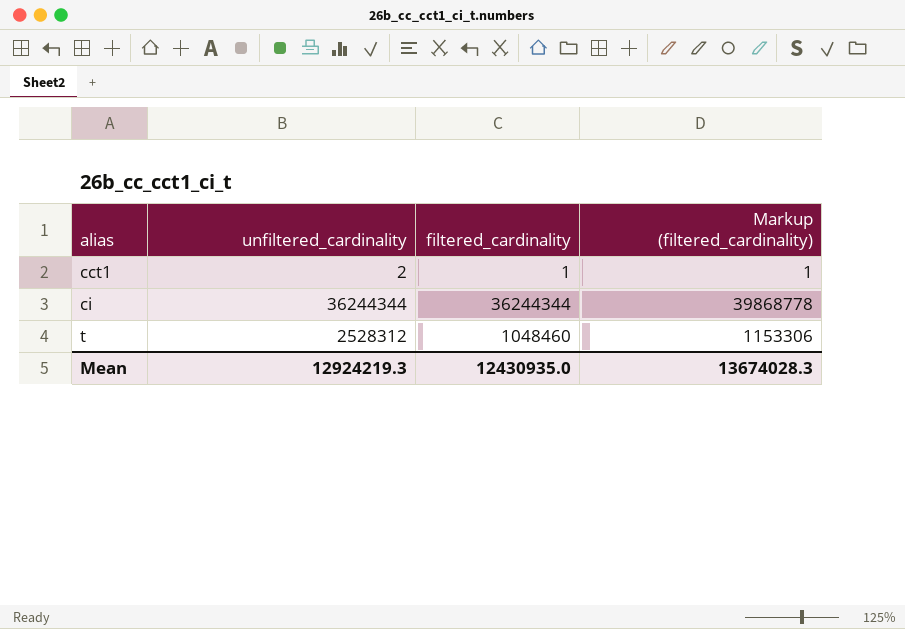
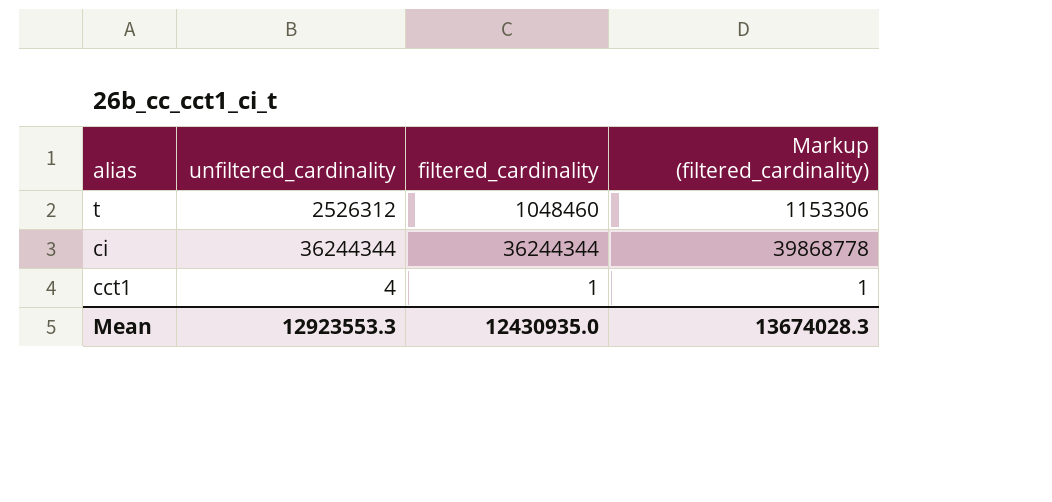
row order: alias ascending -> alias descending
t | unfiltered_cardinality: 2528312 -> 2526312
cct1 | unfiltered_cardinality: 2 -> 4
Mean | unfiltered_cardinality: 12924219.3 -> 12923553.3

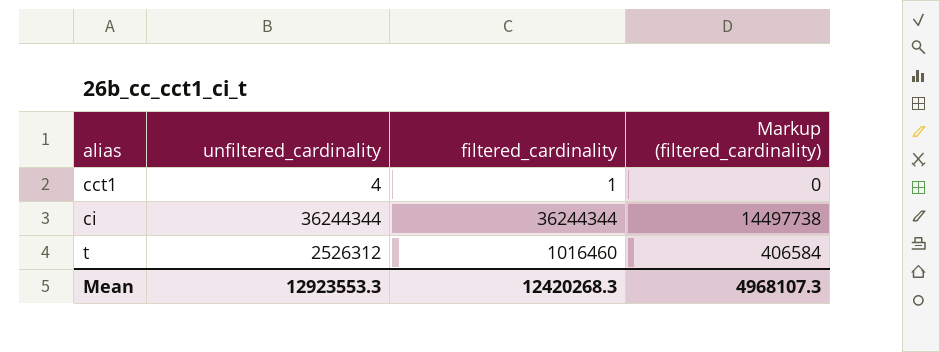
row order: alias descending -> alias ascending
column Markup (filtered_cardinality) | formula: [filtered_cardinality] * 1.1 -> [filtered_cardinality] * 0.4
t | filtered_cardinality: 1048460 -> 1016460
Mean | filtered_cardinality: 12430935.0 -> 12420268.3
Mean | Markup (filtered_cardinality): 13674028.3 -> 4968107.3

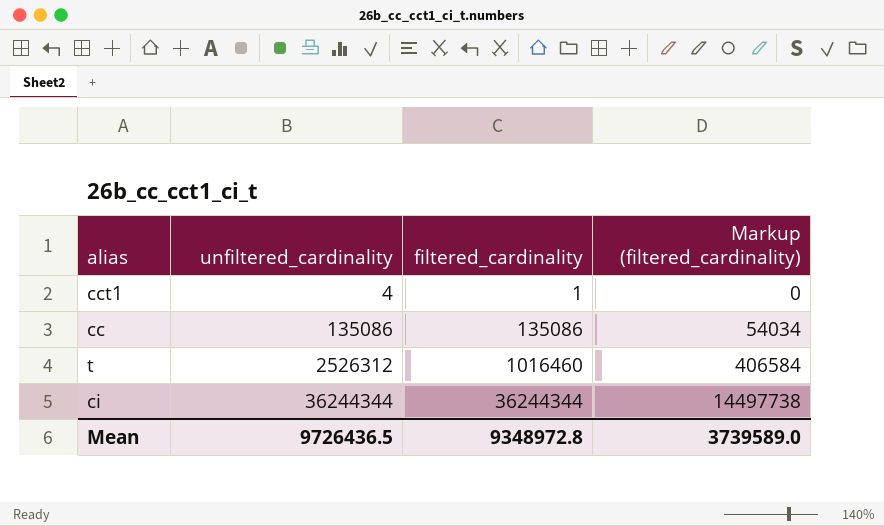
row order: alias ascending -> unfiltered_cardinality ascending
row cc: none -> 135086 | 135086 | 54034
Mean | unfiltered_cardinality: 12923553.3 -> 9726436.5
Mean | filtered_cardinality: 12420268.3 -> 9348972.8
Mean | Markup (filtered_cardinality): 4968107.3 -> 3739589.0

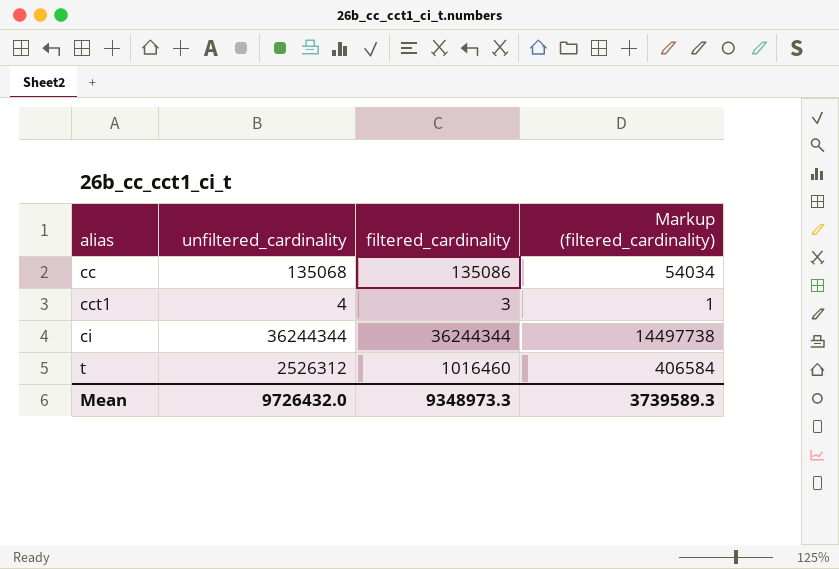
row order: unfiltered_cardinality ascending -> alias ascending
cc | unfiltered_cardinality: 135086 -> 135068
cct1 | filtered_cardinality: 1 -> 3
cct1 | Markup (filtered_cardinality): 0 -> 1
Mean | unfiltered_cardinality: 9726436.5 -> 9726432.0
Mean | filtered_cardinality: 9348972.8 -> 9348973.3
Mean | Markup (filtered_cardinality): 3739589.0 -> 3739589.3

